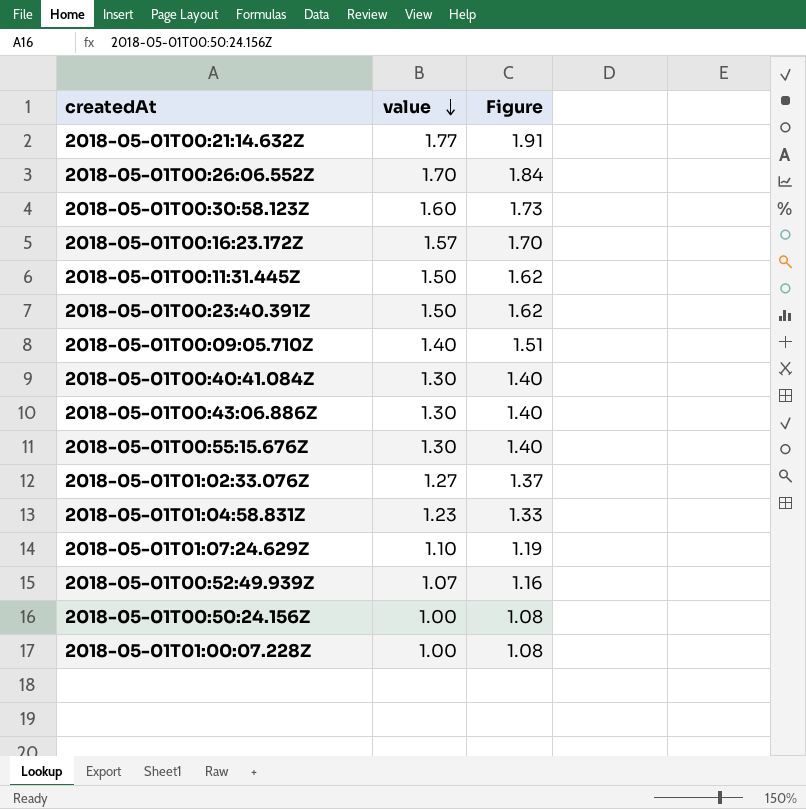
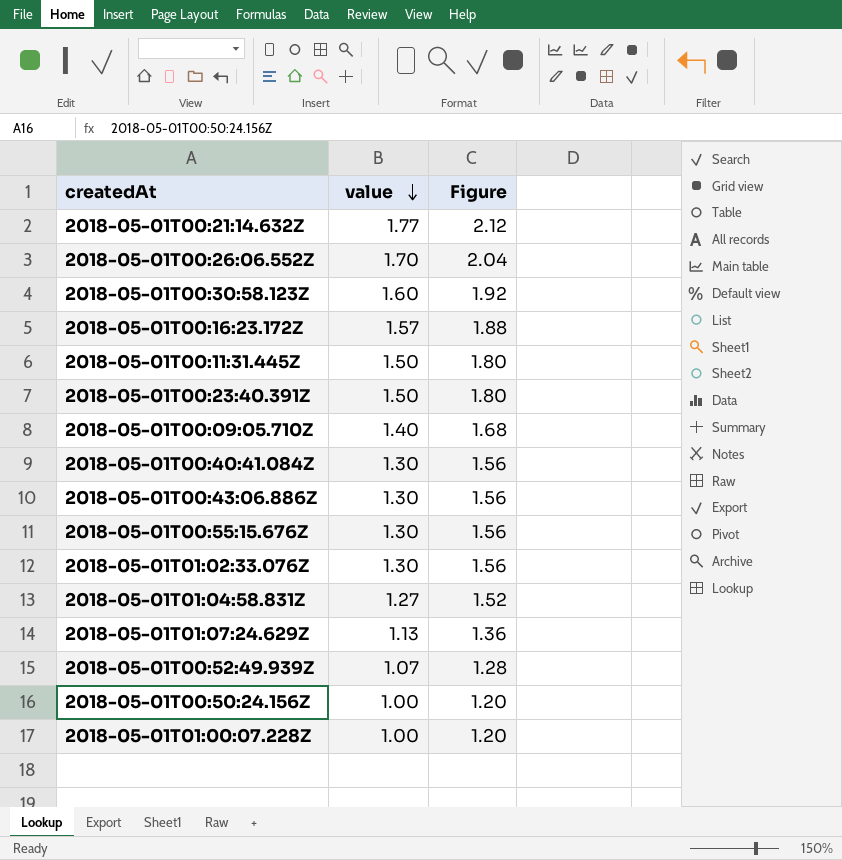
column Figure | formula: [value] * 1.08 -> [value] * 1.2
2018-05-01T01:02:33.076Z | value: 1.27 -> 1.30
2018-05-01T01:04:58.831Z | value: 1.23 -> 1.27
2018-05-01T01:07:24.629Z | value: 1.10 -> 1.13

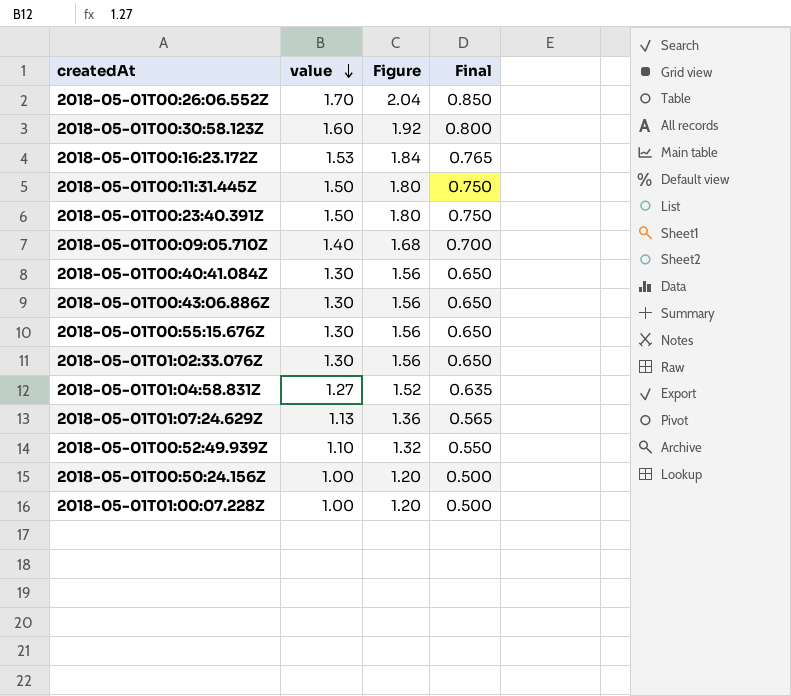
column Final | formula: none -> [value] * 0.5
row 2018-05-01T00:21:14.632Z: 1.77 | 2.12 -> none
2018-05-01T00:16:23.172Z | value: 1.57 -> 1.53
2018-05-01T00:16:23.172Z | Figure: 1.88 -> 1.84
2018-05-01T00:52:49.939Z | value: 1.07 -> 1.10
2018-05-01T00:52:49.939Z | Figure: 1.28 -> 1.32

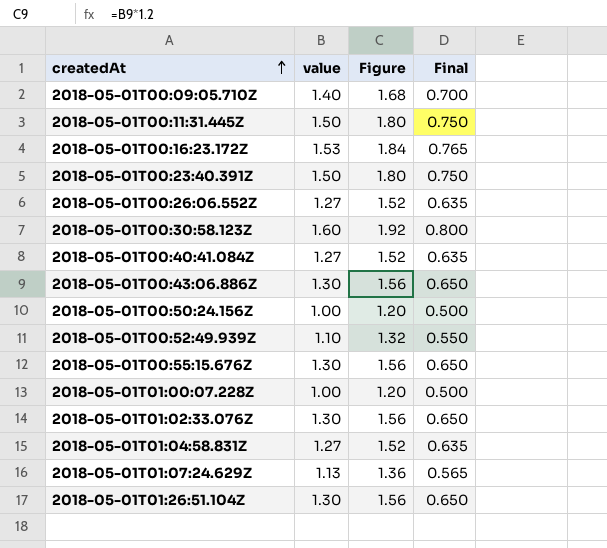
row order: value descending -> createdAt ascending
2018-05-01T00:26:06.552Z | value: 1.70 -> 1.27
2018-05-01T00:26:06.552Z | Figure: 2.04 -> 1.52
2018-05-01T00:26:06.552Z | Final: 0.850 -> 0.635
2018-05-01T00:40:41.084Z | value: 1.30 -> 1.27
2018-05-01T00:40:41.084Z | Figure: 1.56 -> 1.52
2018-05-01T00:40:41.084Z | Final: 0.650 -> 0.635
row 2018-05-01T01:26:51.104Z: none -> 1.30 | 1.56 | 0.650

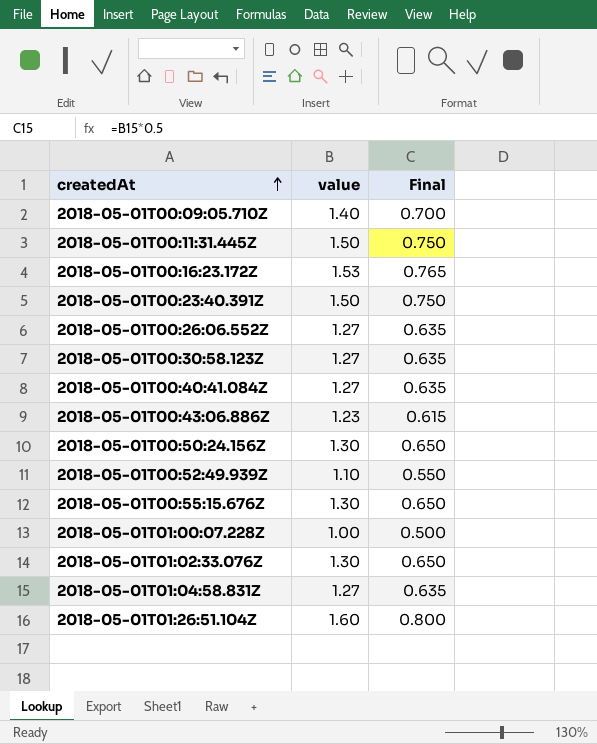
column Figure | formula: [value] * 1.2 -> none
row 2018-05-01T01:07:24.629Z: 1.13 | 1.36 | 0.565 -> none
2018-05-01T00:30:58.123Z | value: 1.60 -> 1.27
2018-05-01T00:30:58.123Z | Final: 0.800 -> 0.635
2018-05-01T00:43:06.886Z | value: 1.30 -> 1.23
2018-05-01T00:43:06.886Z | Final: 0.650 -> 0.615
2018-05-01T00:50:24.156Z | value: 1.00 -> 1.30
2018-05-01T00:50:24.156Z | Final: 0.500 -> 0.650
2018-05-01T01:26:51.104Z | value: 1.30 -> 1.60
2018-05-01T01:26:51.104Z | Final: 0.650 -> 0.800

